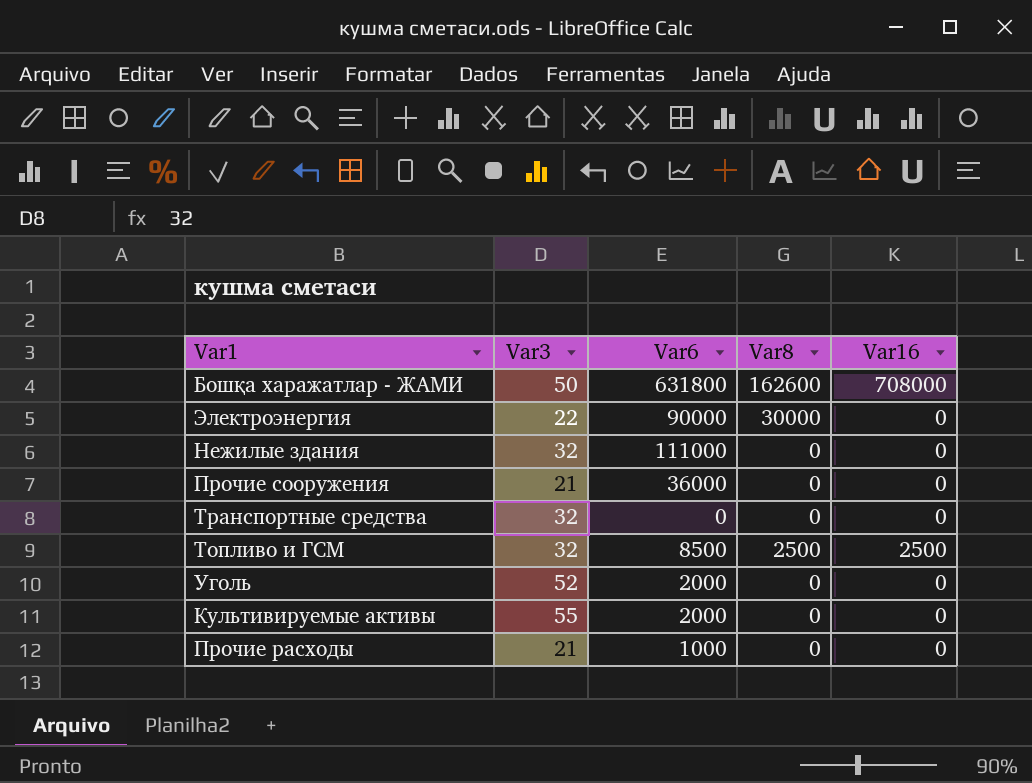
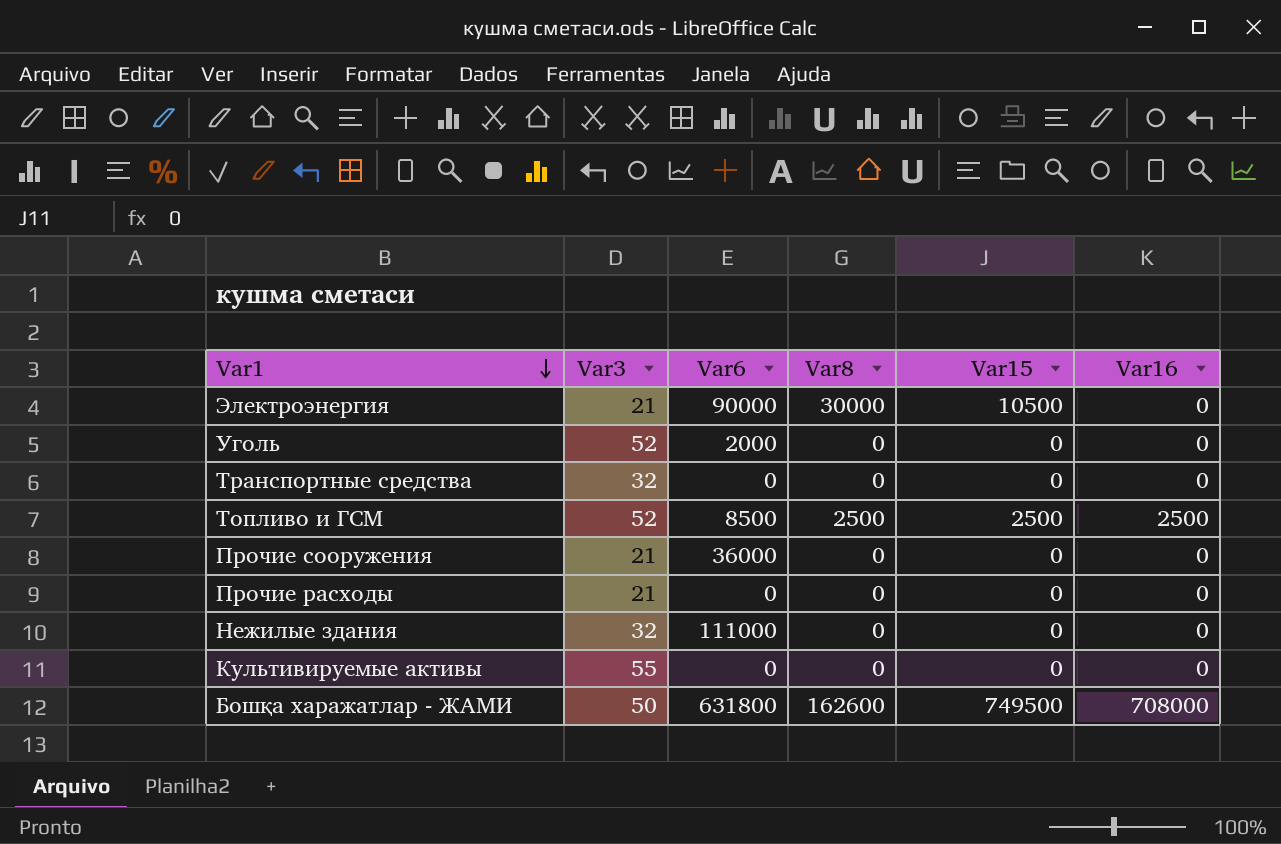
row order: none -> Var1 descending
column Var15 | position: none -> 5
Электроэнергия | Var3: 22 -> 21
Топливо и ГСМ | Var3: 32 -> 52
Прочие расходы | Var6: 1000 -> 0
Культивируемые активы | Var6: 2000 -> 0

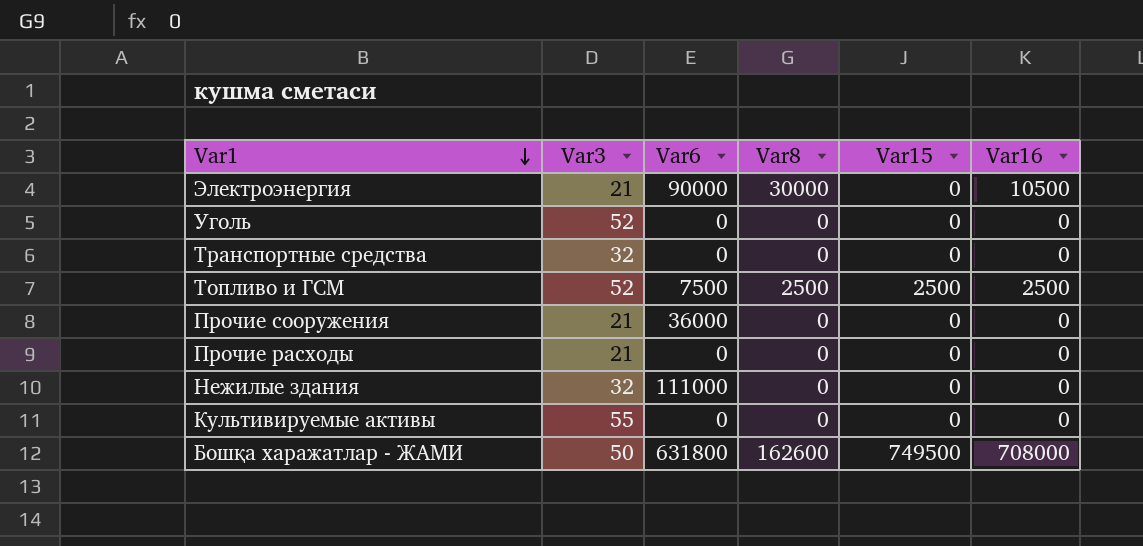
Электроэнергия | Var15: 10500 -> 0
Электроэнергия | Var16: 0 -> 10500
Уголь | Var6: 2000 -> 0
Топливо и ГСМ | Var6: 8500 -> 7500

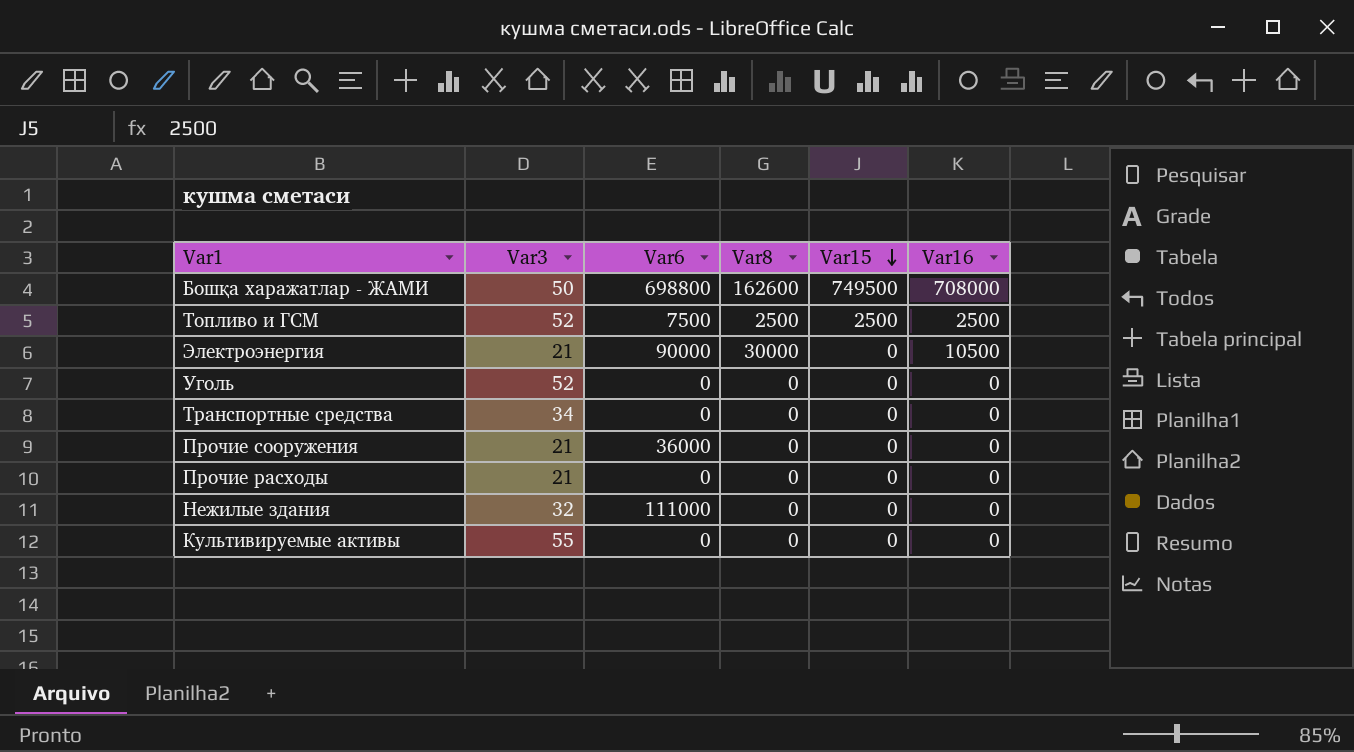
row order: Var1 descending -> Var15 descending
Бошқа харажатлар - ЖАМИ | Var6: 631800 -> 698800
Транспортные средства | Var3: 32 -> 34

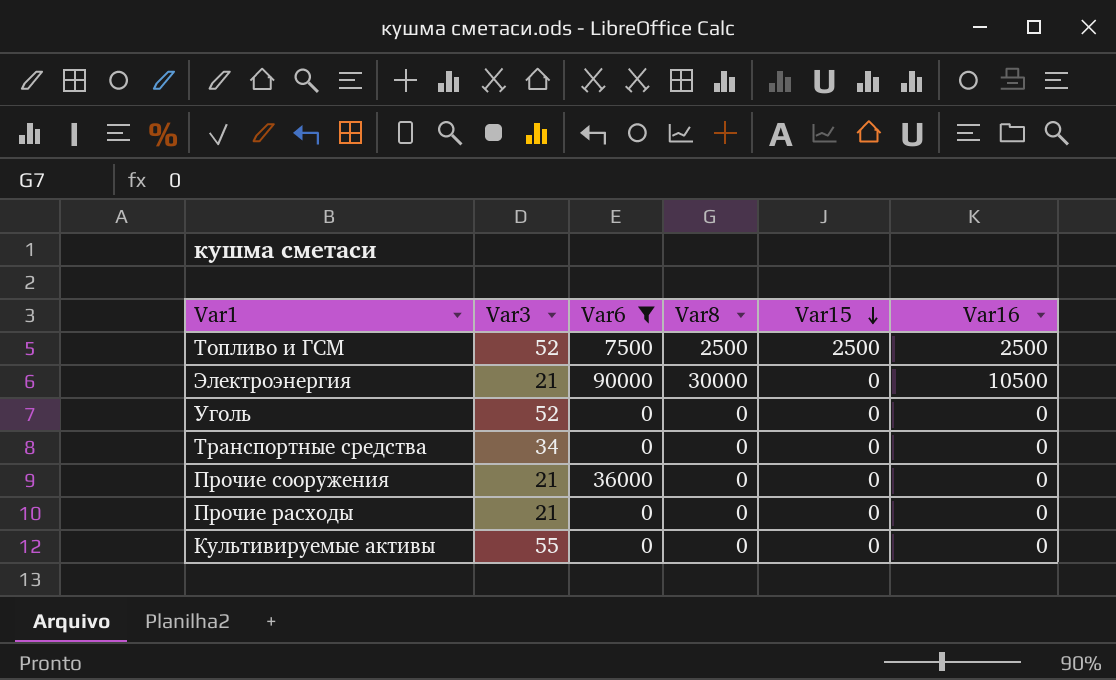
filter: none -> Var6 <= 90000

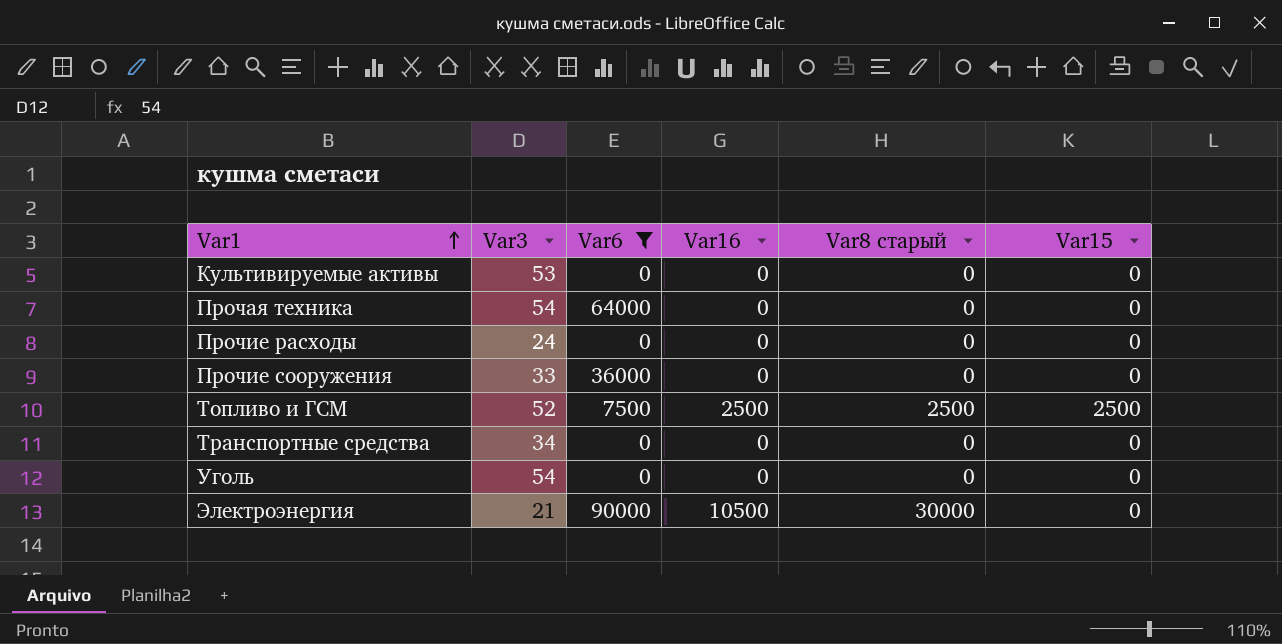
row order: Var15 descending -> Var1 ascending
column Var16 | position: 6 -> 4
column name: Var8 -> Var8 старый
Культивируемые активы | Var3: 55 -> 53
row Прочая техника: none -> 54 | 64000 | 0 | 0 | 0
Прочие расходы | Var3: 21 -> 24
Прочие сооружения | Var3: 21 -> 33
Уголь | Var3: 52 -> 54

